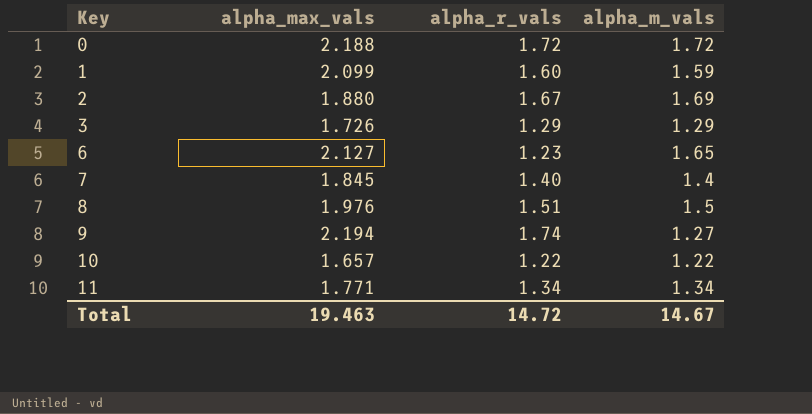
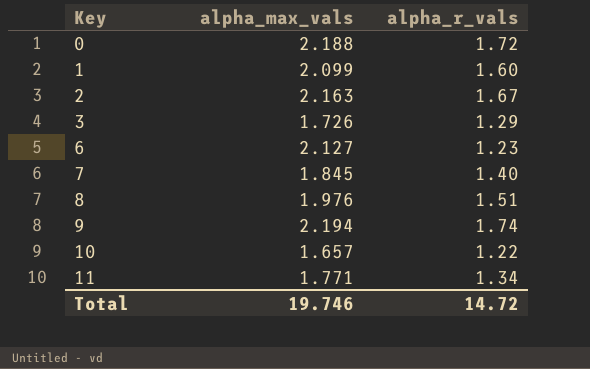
column alpha_m_vals | position: 4 -> none
2 | alpha_max_vals: 1.880 -> 2.163
Total | alpha_max_vals: 19.463 -> 19.746

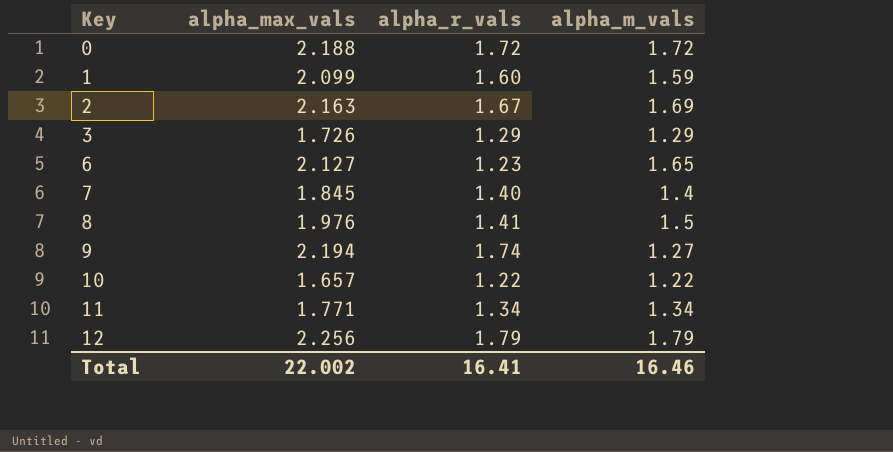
column alpha_m_vals | position: none -> 4
8 | alpha_r_vals: 1.51 -> 1.41
row 12: none -> 2.256 | 1.79 | 1.79
Total | alpha_max_vals: 19.746 -> 22.002
Total | alpha_r_vals: 14.72 -> 16.41

